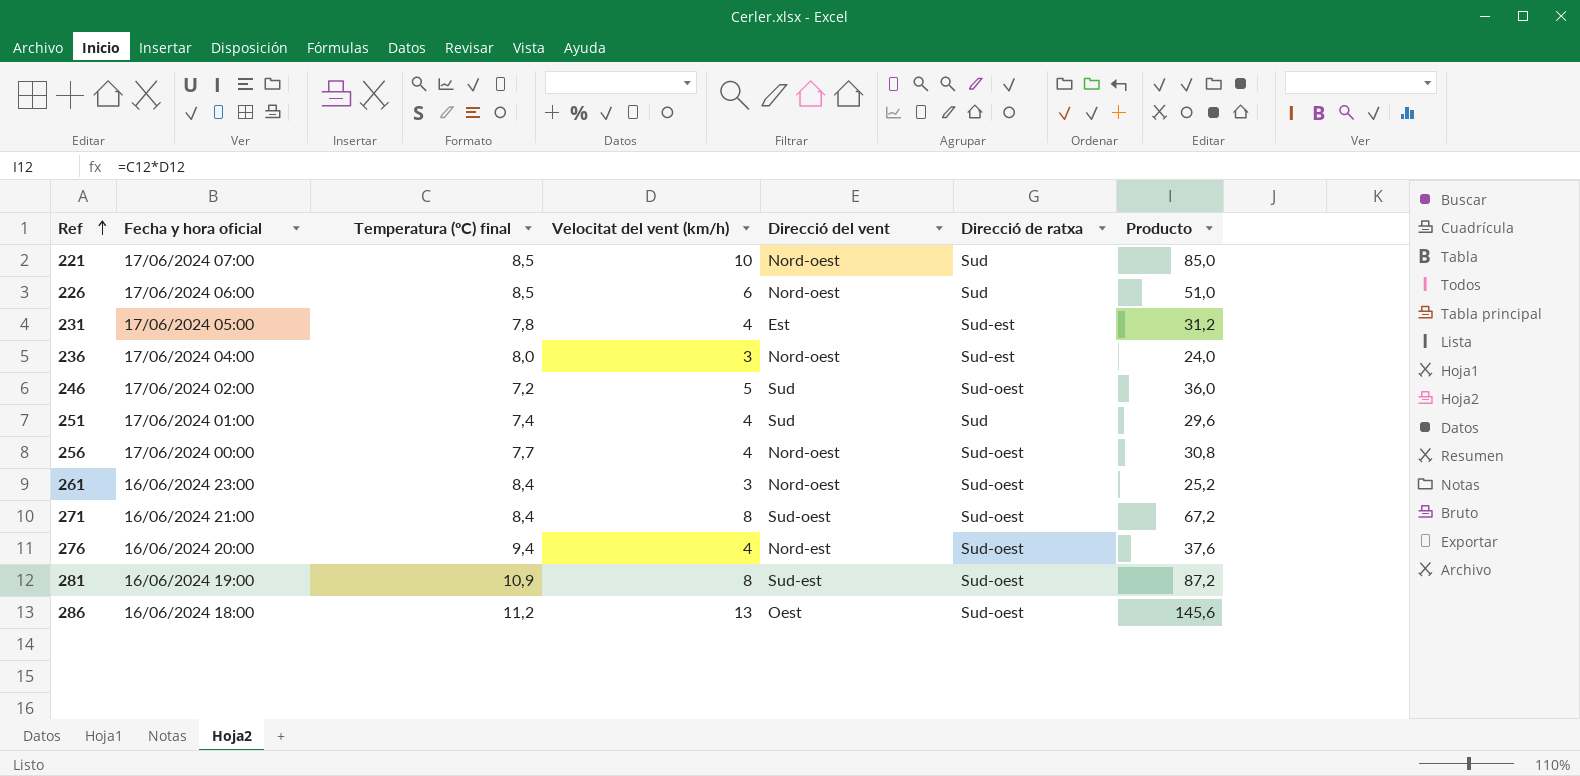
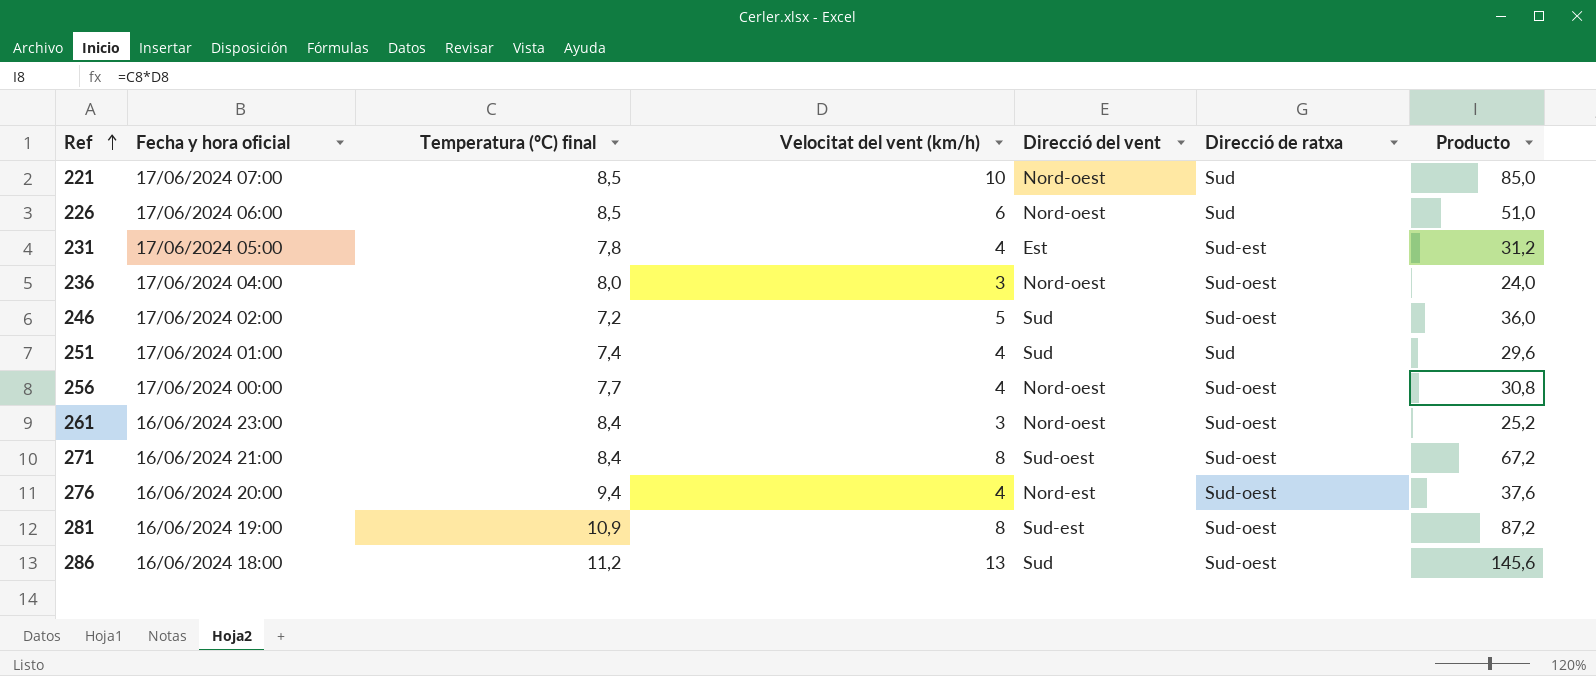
236 | Direcció de ratxa: Sud-est -> Sud-oest
286 | Direcció del vent: Oest -> Sud

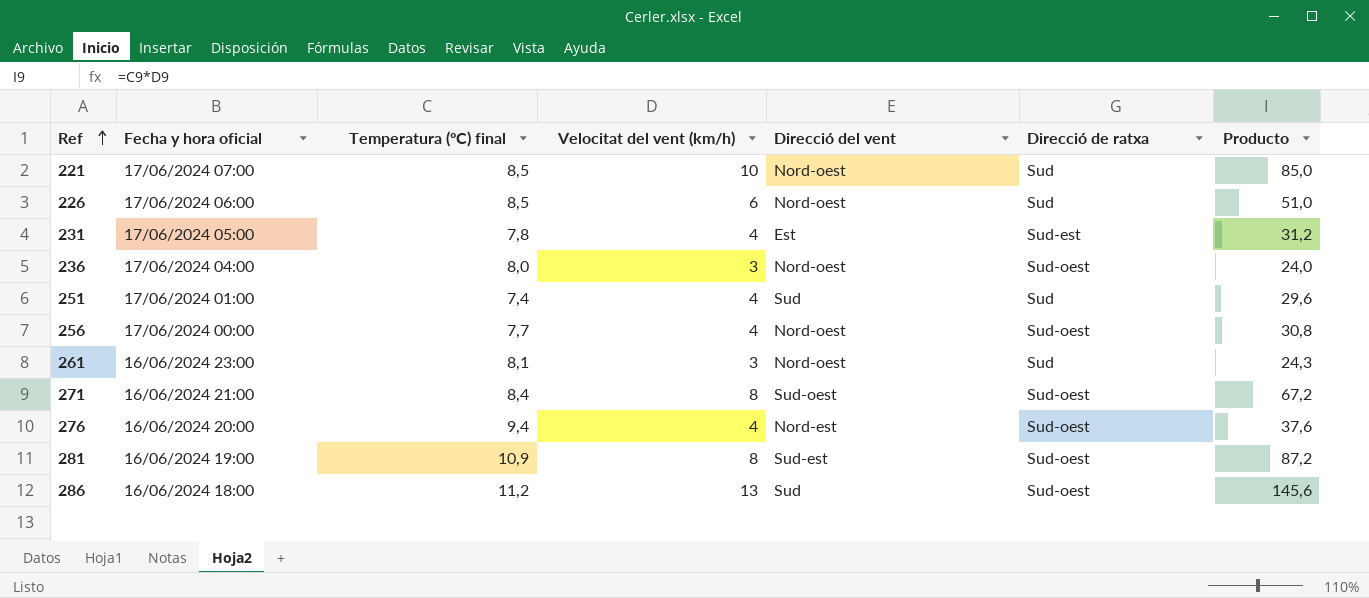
row 246: 17/06/2024 02:00 | 7,2 | 5 | Sud | Sud-oest | 36,0 -> none
261 | Temperatura (ºC) final: 8,4 -> 8,1
261 | Direcció de ratxa: Sud-oest -> Sud
261 | Producto: 25,2 -> 24,3

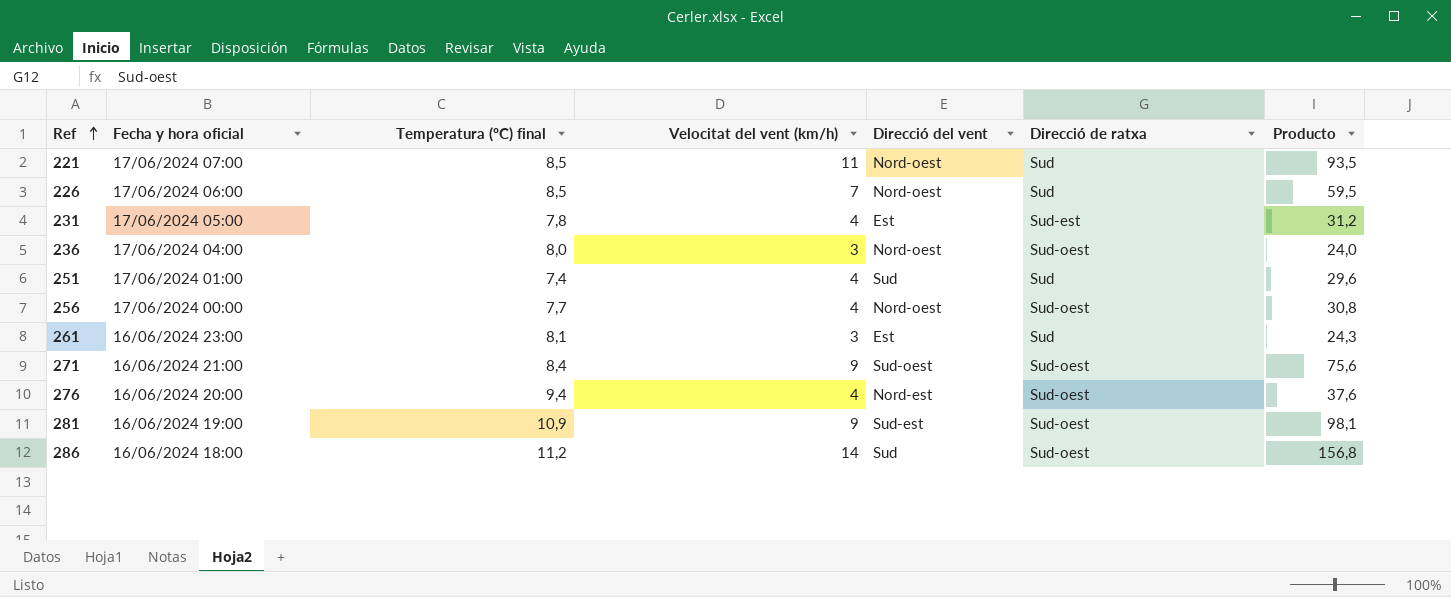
221 | Velocitat del vent (km/h): 10 -> 11
221 | Producto: 85,0 -> 93,5
226 | Velocitat del vent (km/h): 6 -> 7
226 | Producto: 51,0 -> 59,5
261 | Direcció del vent: Nord-oest -> Est
271 | Velocitat del vent (km/h): 8 -> 9
271 | Producto: 67,2 -> 75,6
281 | Velocitat del vent (km/h): 8 -> 9
281 | Producto: 87,2 -> 98,1
286 | Velocitat del vent (km/h): 13 -> 14
286 | Producto: 145,6 -> 156,8

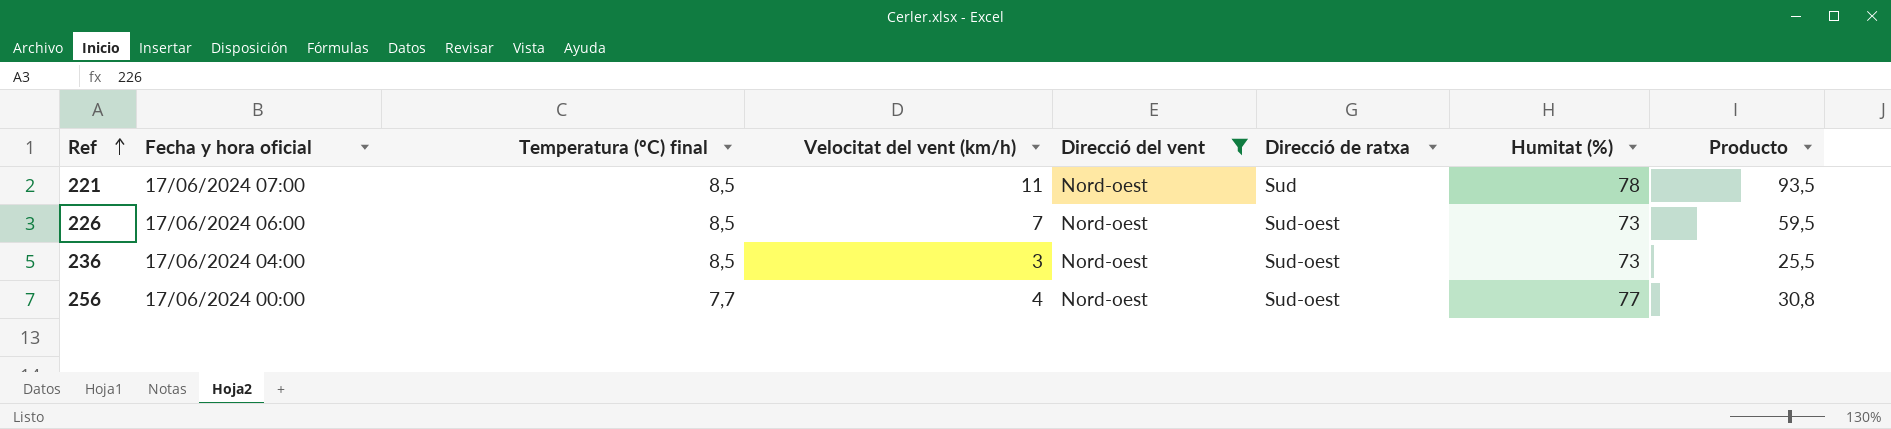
filter: none -> Direcció del vent = Nord-oest
column Humitat (%) | position: none -> 7
226 | Direcció de ratxa: Sud -> Sud-oest
236 | Temperatura (ºC) final: 8,0 -> 8,5
236 | Producto: 24,0 -> 25,5

